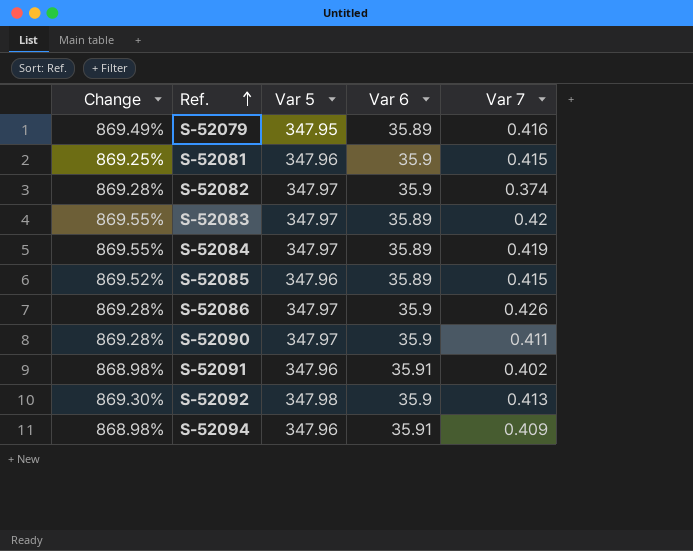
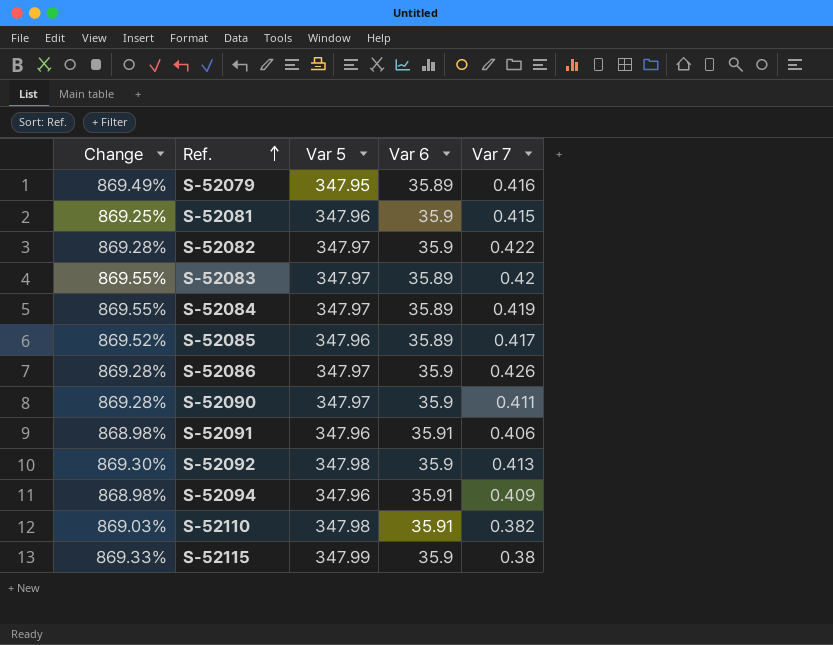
S-52082 | Var 7: 0.374 -> 0.422
S-52085 | Var 7: 0.415 -> 0.417
S-52091 | Var 7: 0.402 -> 0.406
row S-52110: none -> 869.03% | 347.98 | 35.91 | 0.382
row S-52115: none -> 869.33% | 347.99 | 35.9 | 0.38

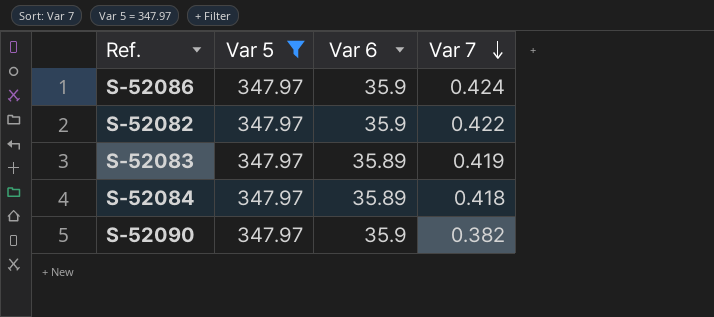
filter: none -> Var 5 = 347.97
row order: Ref. ascending -> Var 7 descending
column Change | formula: ([Var 5] - [Var 6]) / [Var 6] -> none
S-52086 | Var 7: 0.426 -> 0.424
S-52083 | Var 7: 0.42 -> 0.419
S-52084 | Var 7: 0.419 -> 0.418
S-52090 | Var 7: 0.411 -> 0.382

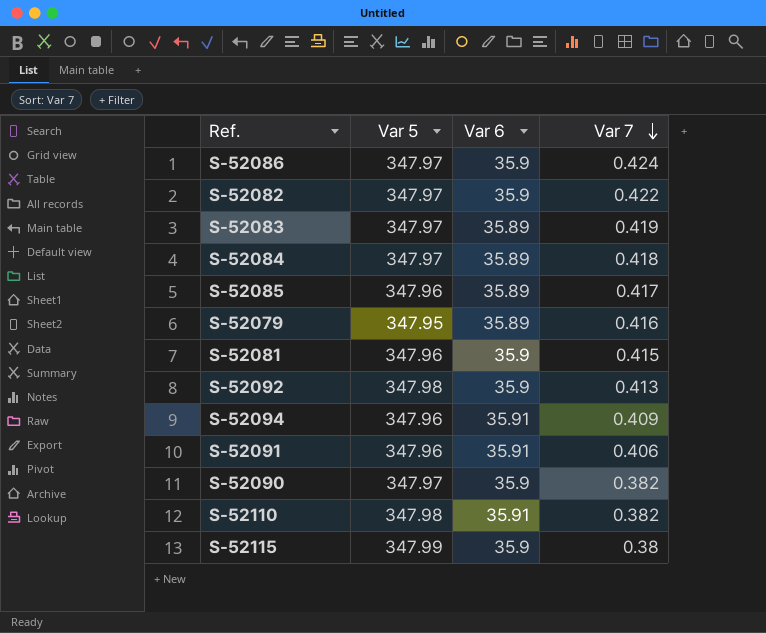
filter: Var 5 = 347.97 -> none

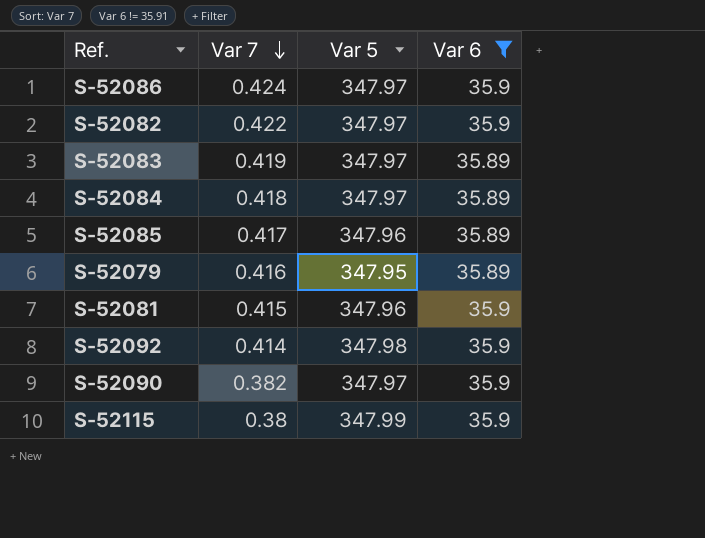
filter: none -> Var 6 != 35.91
column Var 7 | position: 4 -> 2
S-52092 | Var 7: 0.413 -> 0.414

